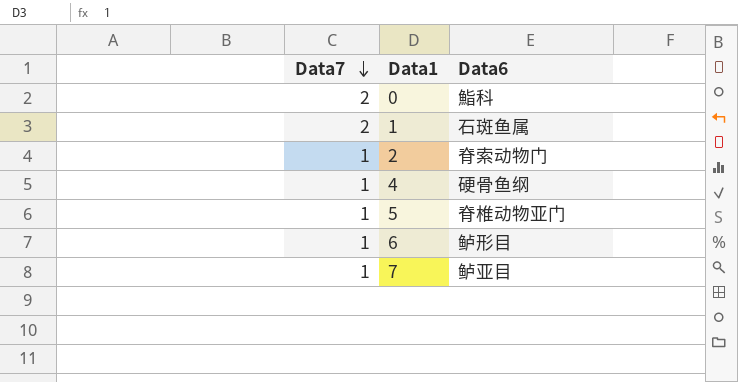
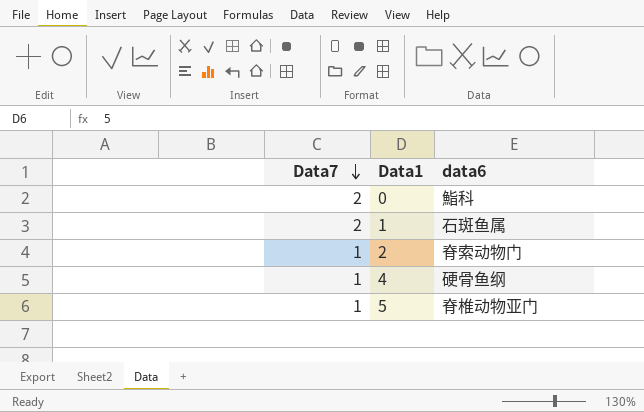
column name: Data6 -> data6
row 6: 1 | 鲈形目 -> none
row 7: 1 | 鲈亚目 -> none

